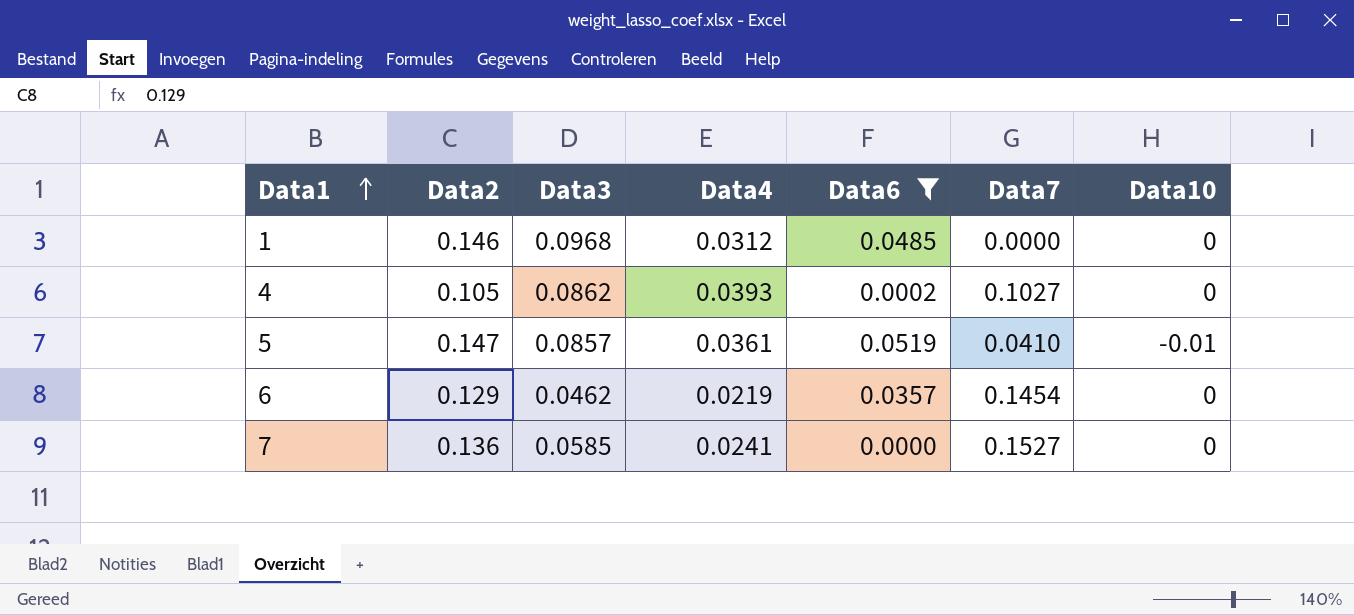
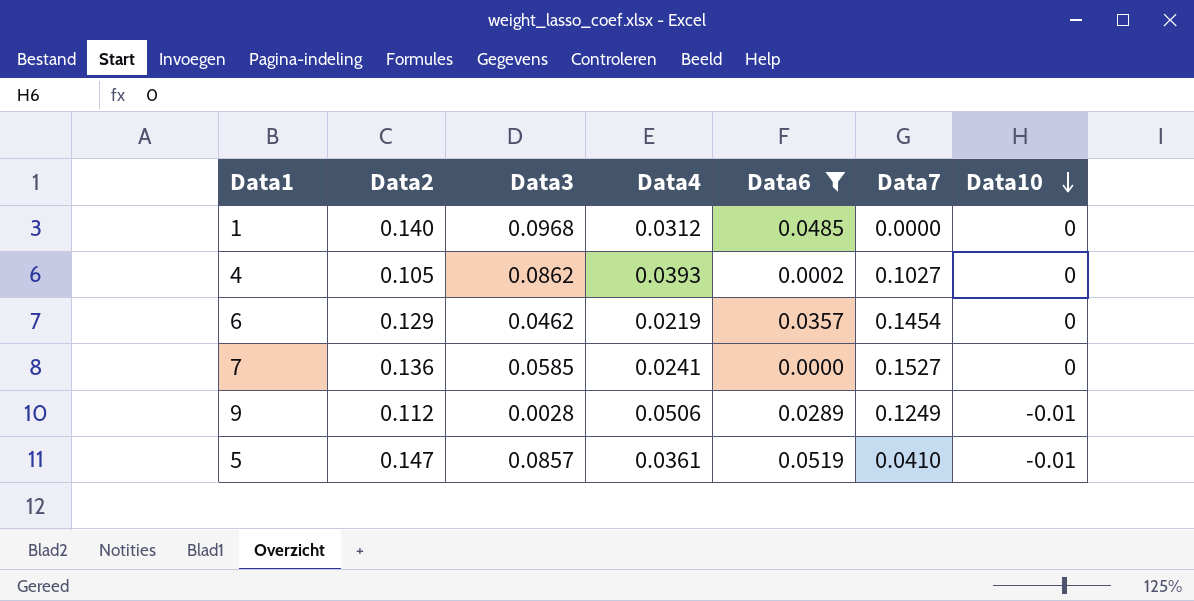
row order: Data1 ascending -> Data10 descending
1 | Data2: 0.146 -> 0.140
row 9: none -> 0.112 | 0.0028 | 0.0506 | 0.0289 | 0.1249 | -0.01

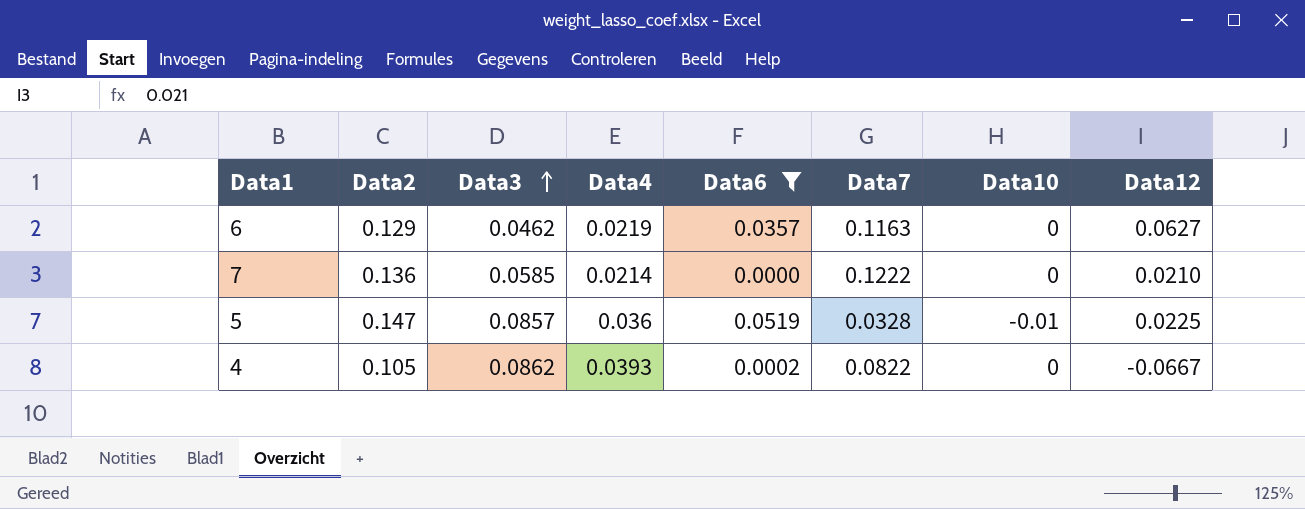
row order: Data10 descending -> Data3 ascending
column Data12 | position: none -> 8
row 1: 0.140 | 0.0968 | 0.0312 | 0.0485 | 0.0000 | 0 -> none
row 9: 0.112 | 0.0028 | 0.0506 | 0.0289 | 0.1249 | -0.01 -> none
6 | Data7: 0.1454 -> 0.1163
7 | Data4: 0.0241 -> 0.0214
7 | Data7: 0.1527 -> 0.1222
5 | Data4: 0.0361 -> 0.036
5 | Data7: 0.0410 -> 0.0328
4 | Data7: 0.1027 -> 0.0822

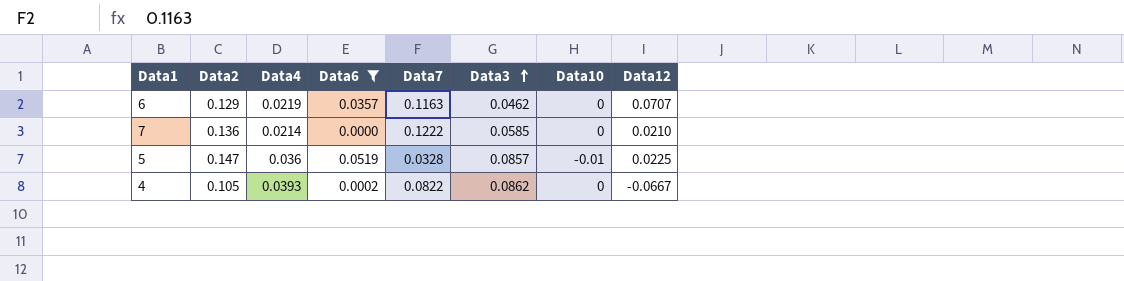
column Data3 | position: 3 -> 6
6 | Data12: 0.0627 -> 0.0707

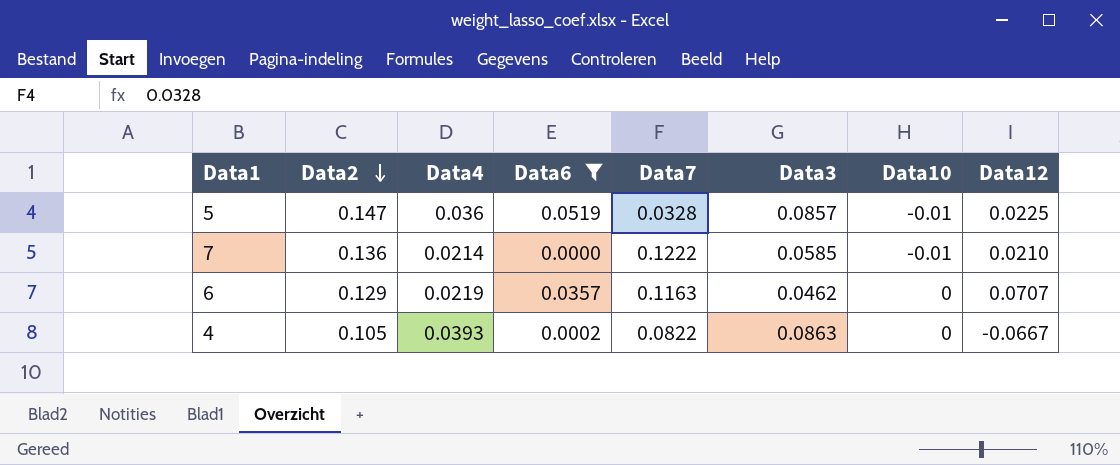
row order: Data3 ascending -> Data2 descending
7 | Data10: 0 -> -0.01
4 | Data3: 0.0862 -> 0.0863

